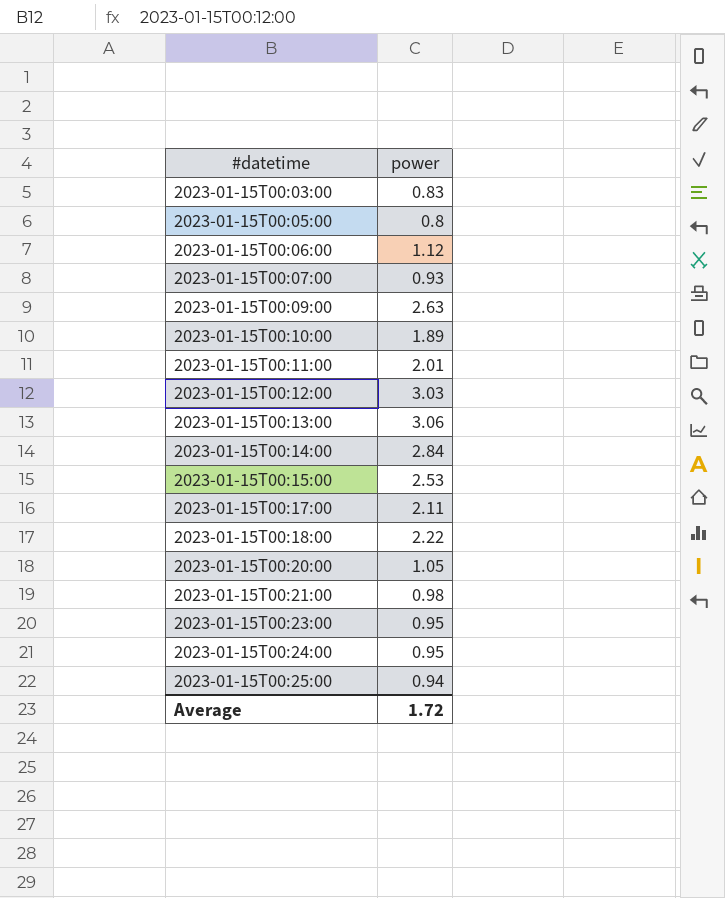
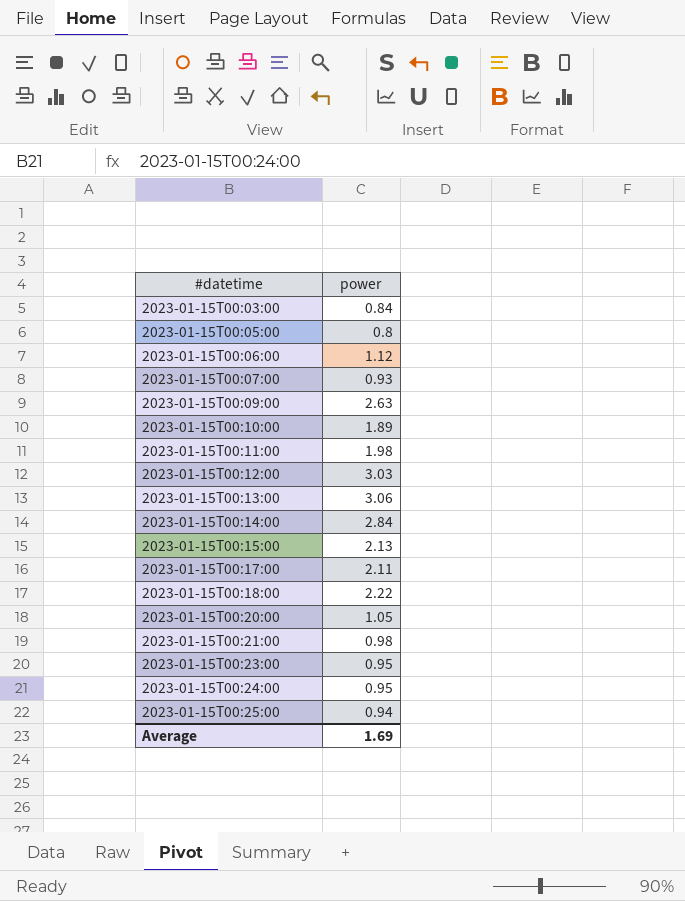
2023-01-15T00:03:00 | power: 0.83 -> 0.84
2023-01-15T00:11:00 | power: 2.01 -> 1.98
2023-01-15T00:15:00 | power: 2.53 -> 2.13
Average | power: 1.72 -> 1.69

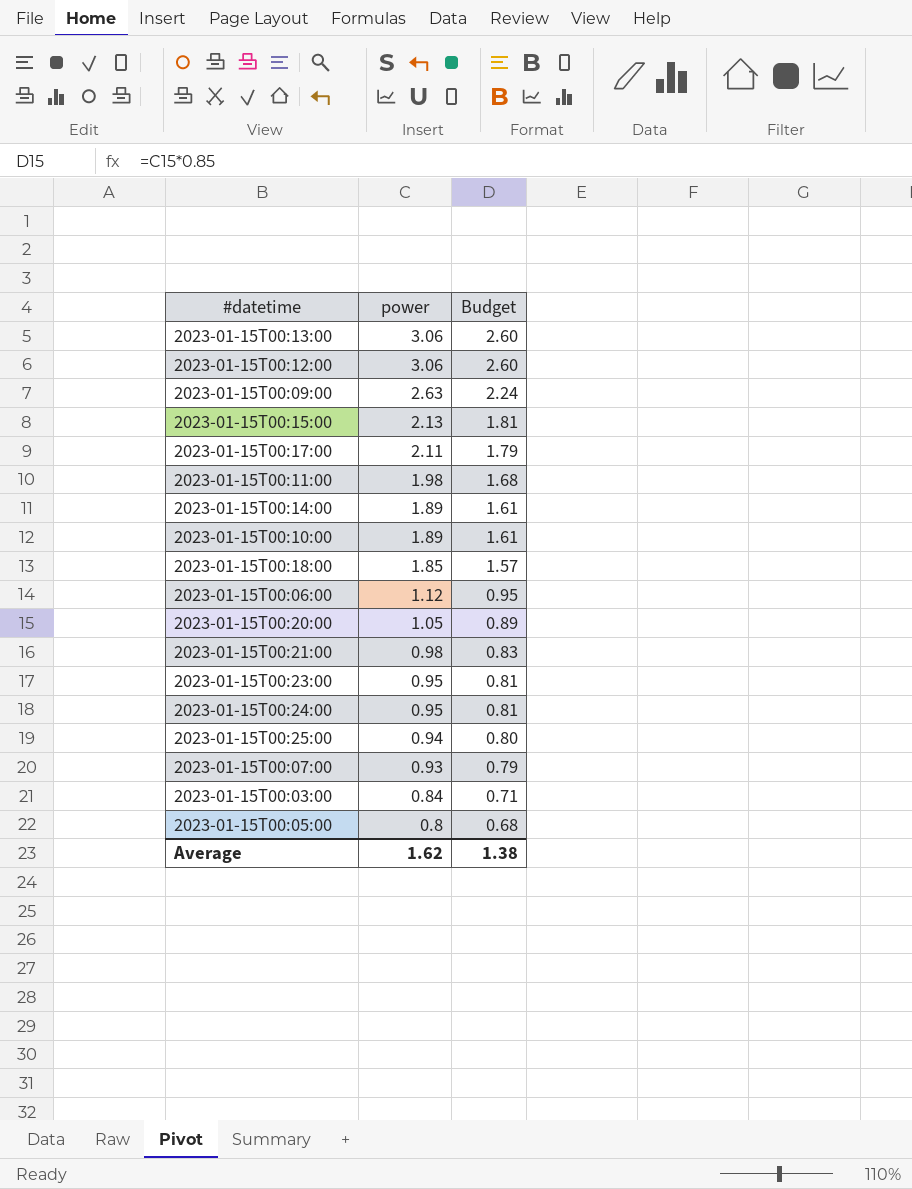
row order: #datetime ascending -> power descending
column Budget | formula: none -> [power] * 0.85
2023-01-15T00:12:00 | power: 3.03 -> 3.06
2023-01-15T00:14:00 | power: 2.84 -> 1.89
2023-01-15T00:18:00 | power: 2.22 -> 1.85
Average | power: 1.69 -> 1.62

